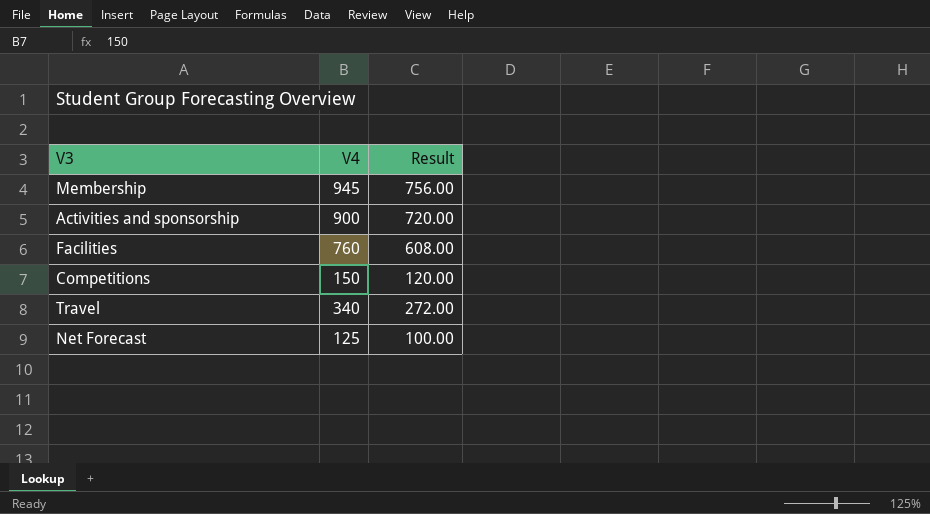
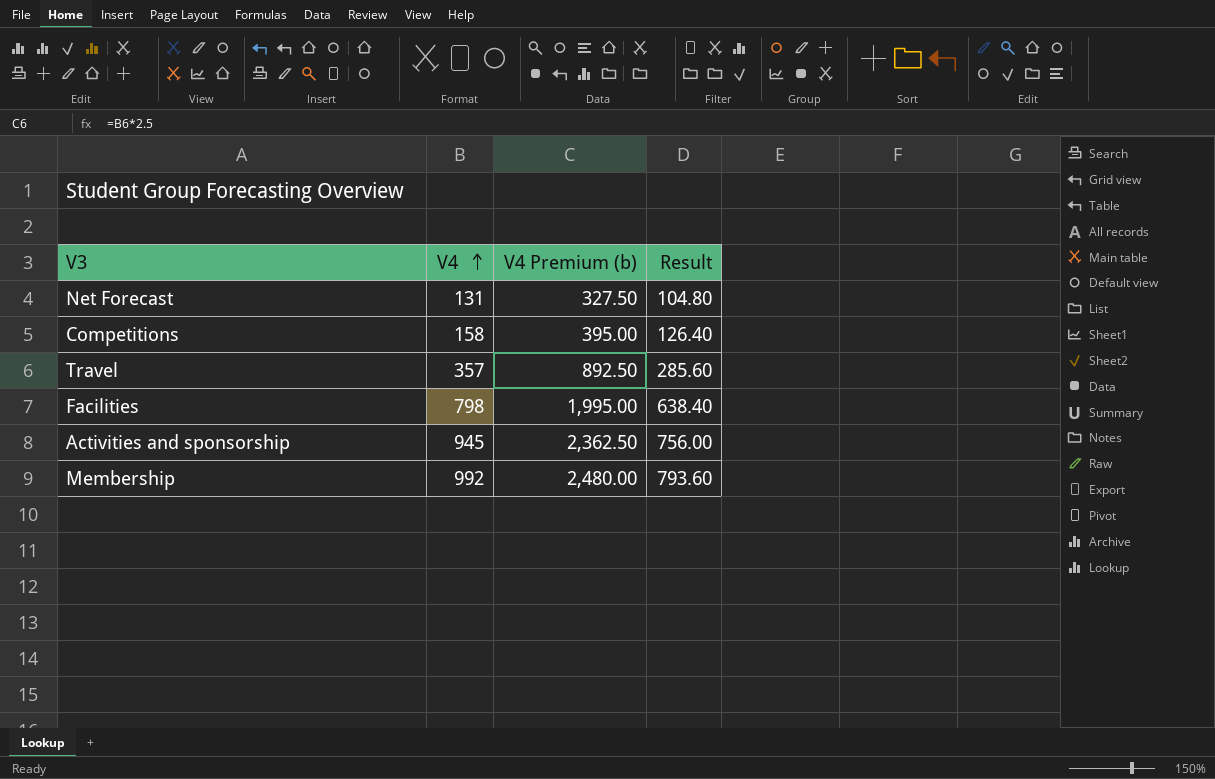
row order: none -> V4 ascending
column V4 Premium (b) | formula: none -> [V4] * 2.5
Net Forecast | V4: 125 -> 131
Net Forecast | Result: 100.00 -> 104.80
Competitions | V4: 150 -> 158
Competitions | Result: 120.00 -> 126.40
Travel | V4: 340 -> 357
Travel | Result: 272.00 -> 285.60
Facilities | V4: 760 -> 798
Facilities | Result: 608.00 -> 638.40
Activities and sponsorship | V4: 900 -> 945
Activities and sponsorship | Result: 720.00 -> 756.00
Membership | V4: 945 -> 992
Membership | Result: 756.00 -> 793.60

